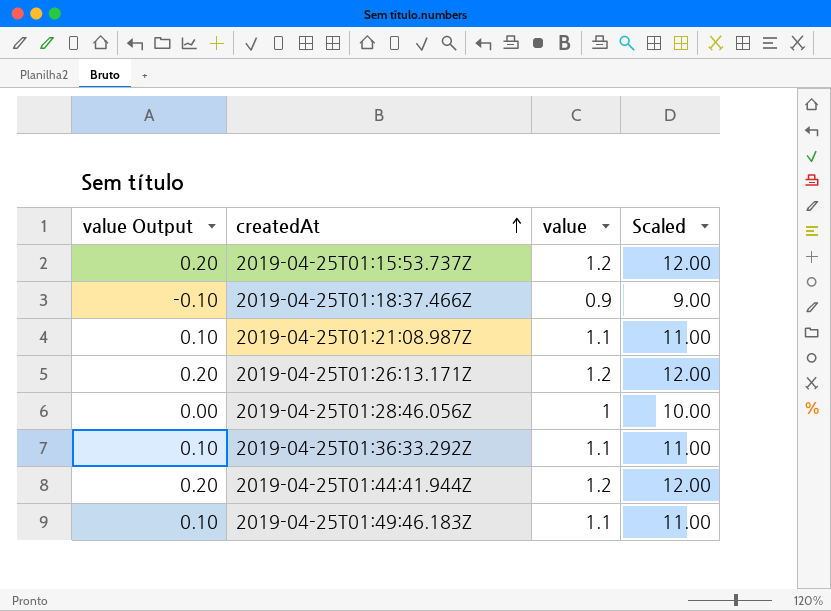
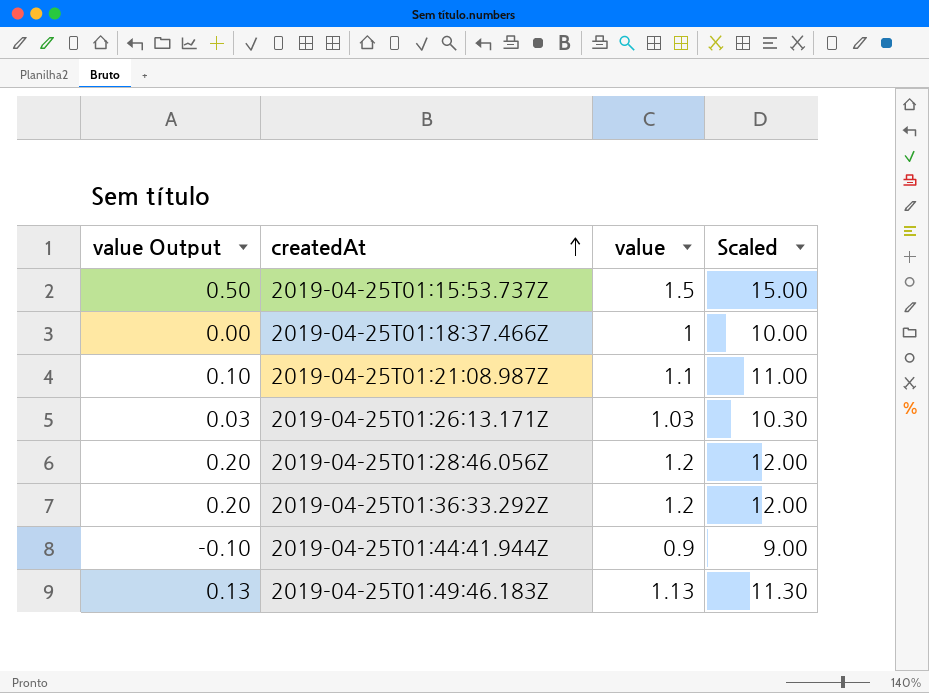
2019-04-25T01:15:53.737Z | value Output: 0.20 -> 0.50
2019-04-25T01:15:53.737Z | value: 1.2 -> 1.5
2019-04-25T01:15:53.737Z | Scaled: 12.00 -> 15.00
2019-04-25T01:18:37.466Z | value Output: -0.10 -> 0.00
2019-04-25T01:18:37.466Z | value: 0.9 -> 1
2019-04-25T01:18:37.466Z | Scaled: 9.00 -> 10.00
2019-04-25T01:26:13.171Z | value Output: 0.20 -> 0.03
2019-04-25T01:26:13.171Z | value: 1.2 -> 1.03
2019-04-25T01:26:13.171Z | Scaled: 12.00 -> 10.30
2019-04-25T01:28:46.056Z | value Output: 0.00 -> 0.20
2019-04-25T01:28:46.056Z | value: 1 -> 1.2
2019-04-25T01:28:46.056Z | Scaled: 10.00 -> 12.00
2019-04-25T01:36:33.292Z | value Output: 0.10 -> 0.20
2019-04-25T01:36:33.292Z | value: 1.1 -> 1.2
2019-04-25T01:36:33.292Z | Scaled: 11.00 -> 12.00
2019-04-25T01:44:41.944Z | value Output: 0.20 -> -0.10
2019-04-25T01:44:41.944Z | value: 1.2 -> 0.9
2019-04-25T01:44:41.944Z | Scaled: 12.00 -> 9.00
2019-04-25T01:49:46.183Z | value Output: 0.10 -> 0.13
2019-04-25T01:49:46.183Z | value: 1.1 -> 1.13
2019-04-25T01:49:46.183Z | Scaled: 11.00 -> 11.30

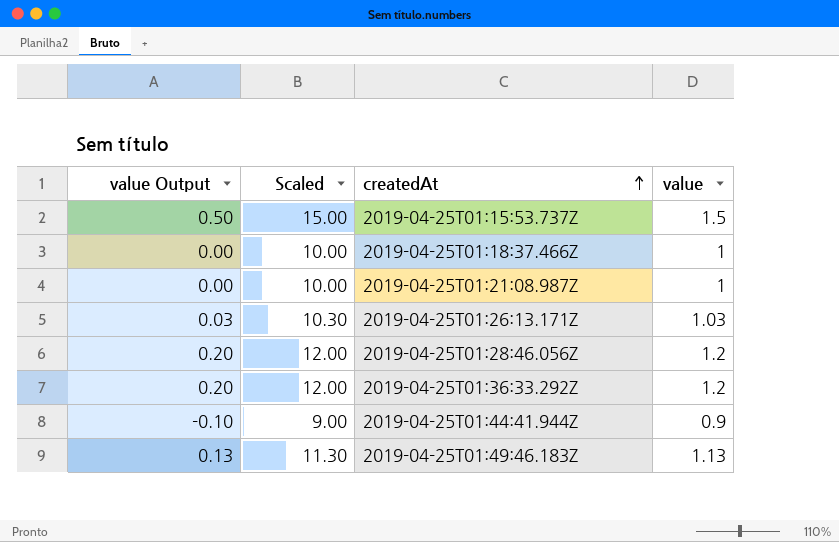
column Scaled | position: 4 -> 2
2019-04-25T01:21:08.987Z | value Output: 0.10 -> 0.00
2019-04-25T01:21:08.987Z | Scaled: 11.00 -> 10.00
2019-04-25T01:21:08.987Z | value: 1.1 -> 1

